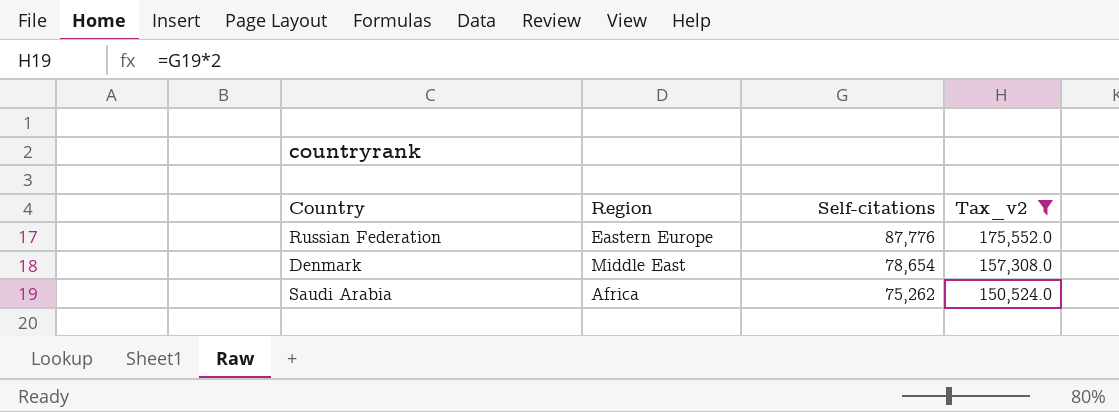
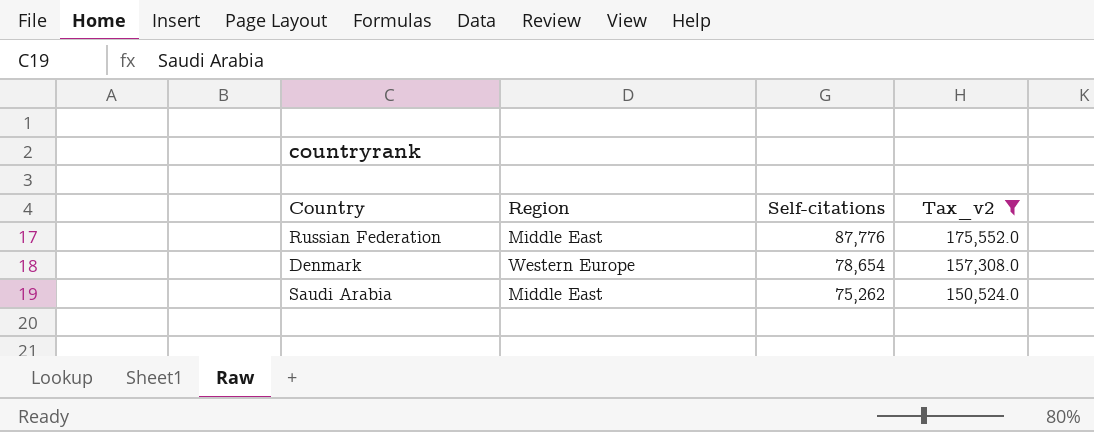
Russian Federation | Region: Eastern Europe -> Middle East
Denmark | Region: Middle East -> Western Europe
Saudi Arabia | Region: Africa -> Middle East

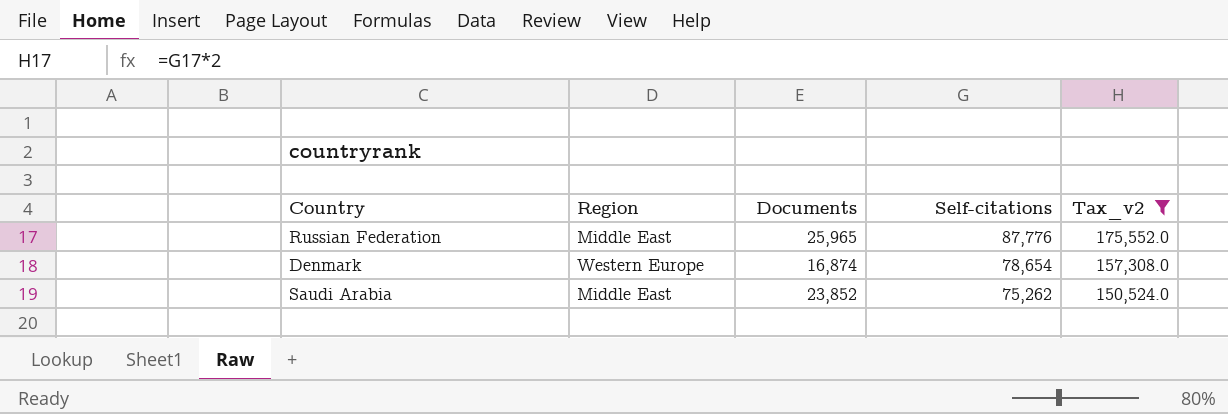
column Documents | position: none -> 3

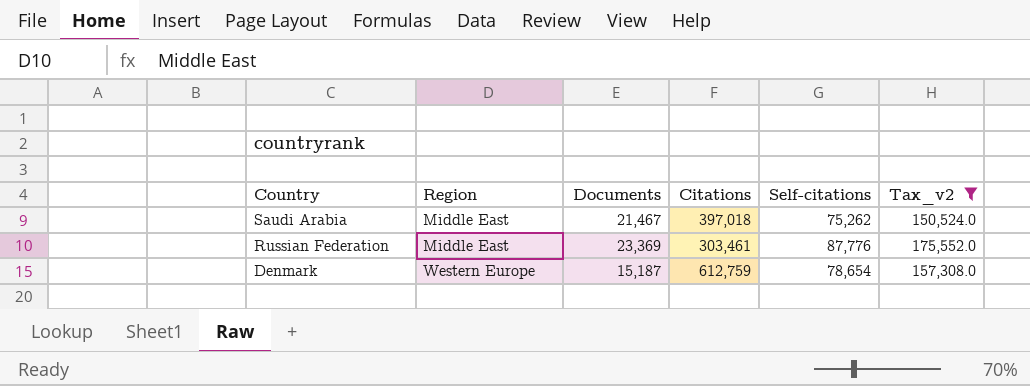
row order: Self-citations descending -> Country descending
column Citations | position: none -> 4
Saudi Arabia | Documents: 23,852 -> 21,467
Russian Federation | Documents: 25,965 -> 23,369
Denmark | Documents: 16,874 -> 15,187

